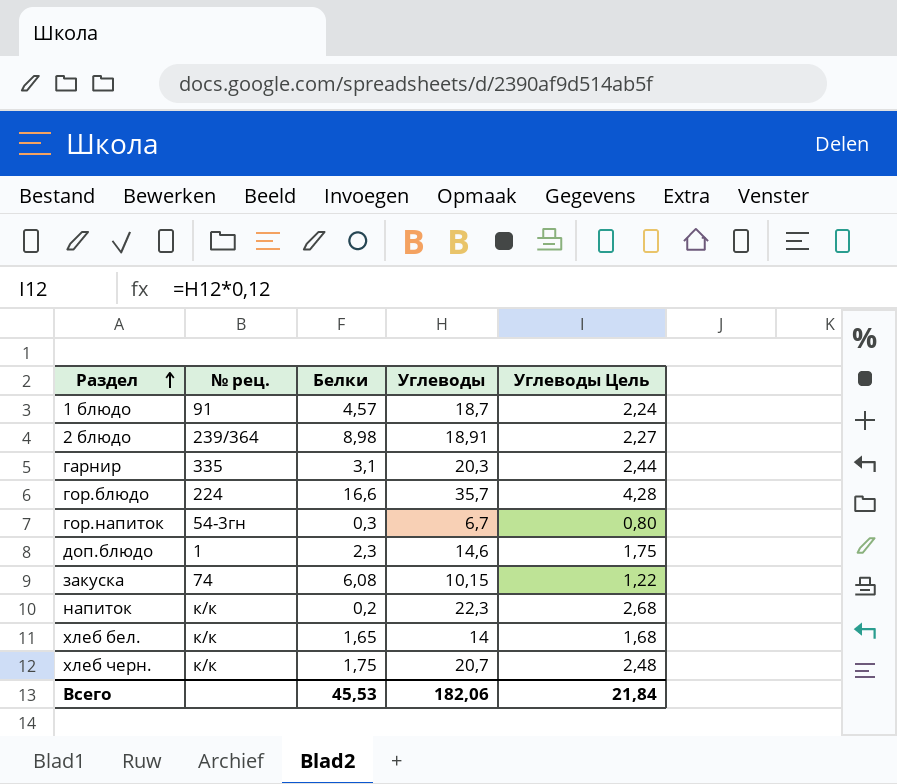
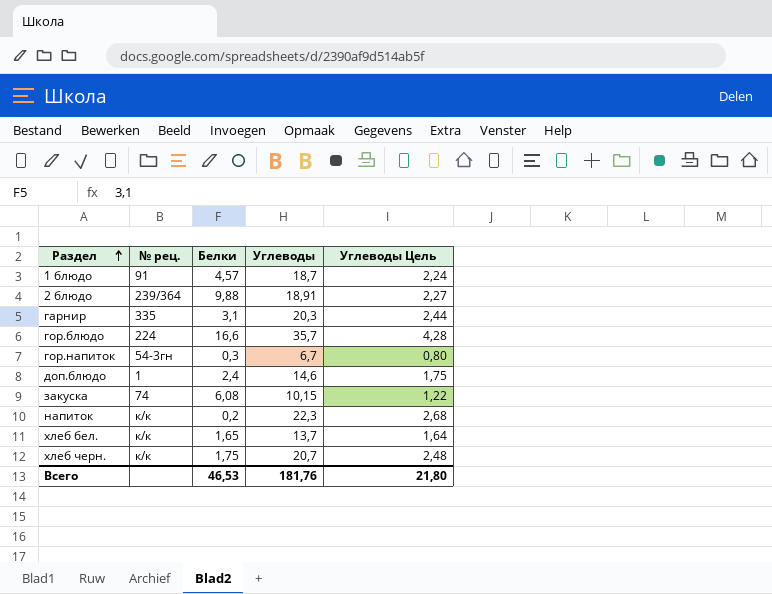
2 блюдо | Белки: 8,98 -> 9,88
доп.блюдо | Белки: 2,3 -> 2,4
хлеб бел. | Углеводы: 14 -> 13,7
хлеб бел. | Углеводы Цель: 1,68 -> 1,64
Всего | Белки: 45,53 -> 46,53
Всего | Углеводы: 182,06 -> 181,76
Всего | Углеводы Цель: 21,84 -> 21,80

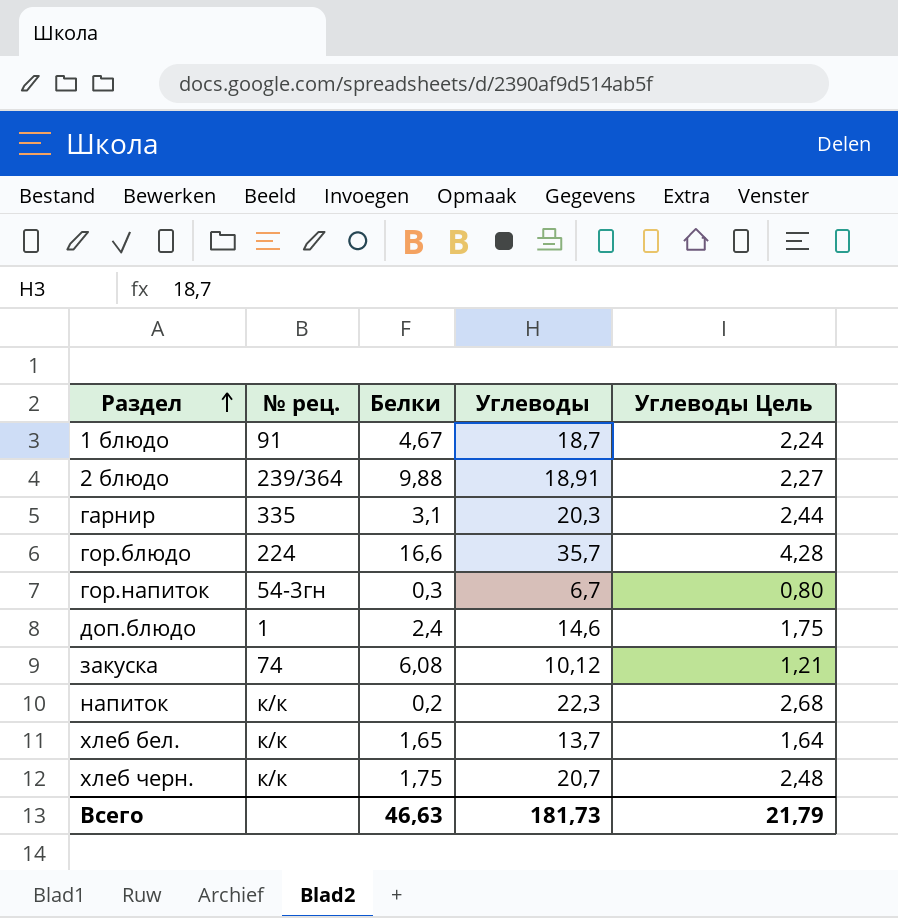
1 блюдо | Белки: 4,57 -> 4,67
закуска | Углеводы: 10,15 -> 10,12
закуска | Углеводы Цель: 1,22 -> 1,21
Всего | Белки: 46,53 -> 46,63
Всего | Углеводы: 181,76 -> 181,73
Всего | Углеводы Цель: 21,80 -> 21,79

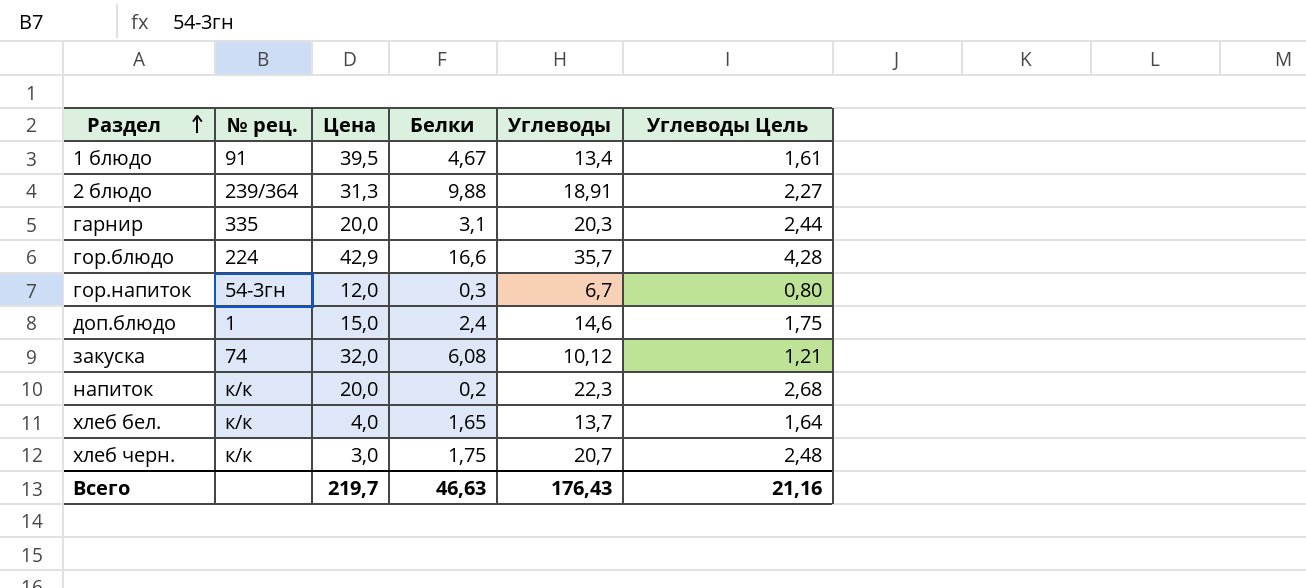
column Цена | position: none -> 3
1 блюдо | Углеводы: 18,7 -> 13,4
1 блюдо | Углеводы Цель: 2,24 -> 1,61
Всего | Углеводы: 181,73 -> 176,43
Всего | Углеводы Цель: 21,79 -> 21,16

